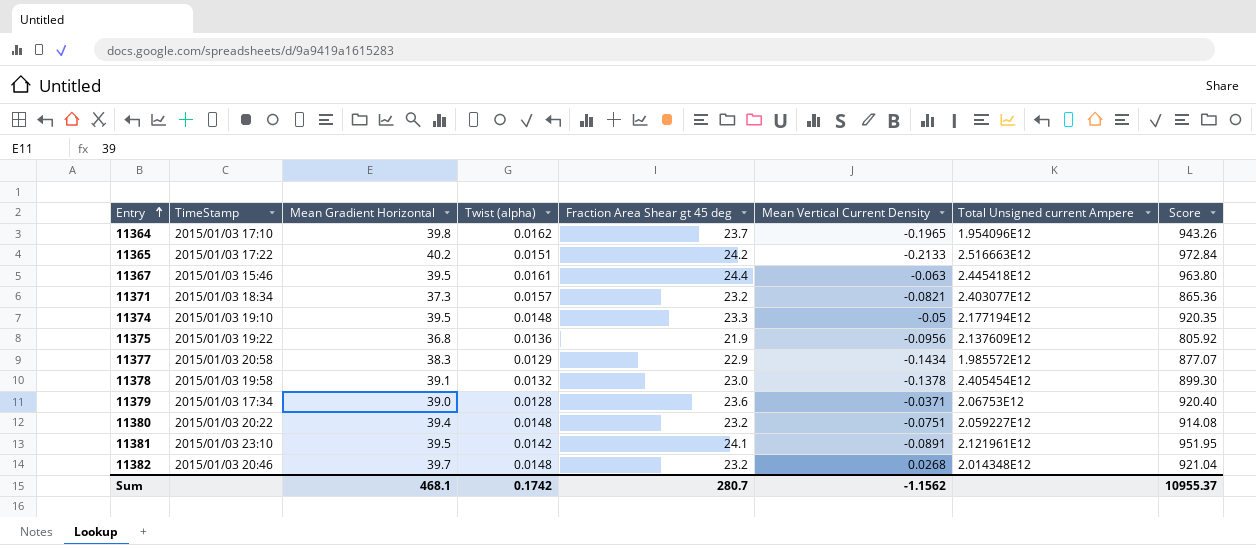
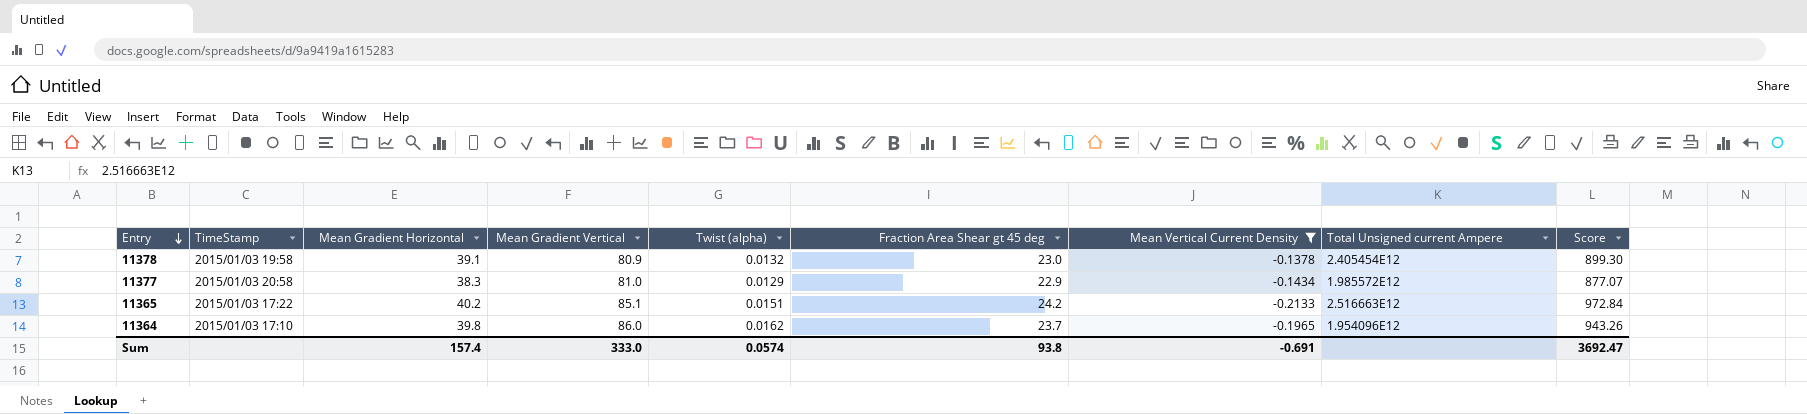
filter: none -> Mean Vertical Current Density <= -0.1378
row order: Entry ascending -> Entry descending
column Mean Gradient Vertical | position: none -> 4
Sum | Mean Gradient Horizontal: 468.1 -> 157.4
Sum | Twist (alpha): 0.1742 -> 0.0574
Sum | Fraction Area Shear gt 45 deg: 280.7 -> 93.8
Sum | Mean Vertical Current Density: -1.1562 -> -0.691
Sum | Score: 10955.37 -> 3692.47

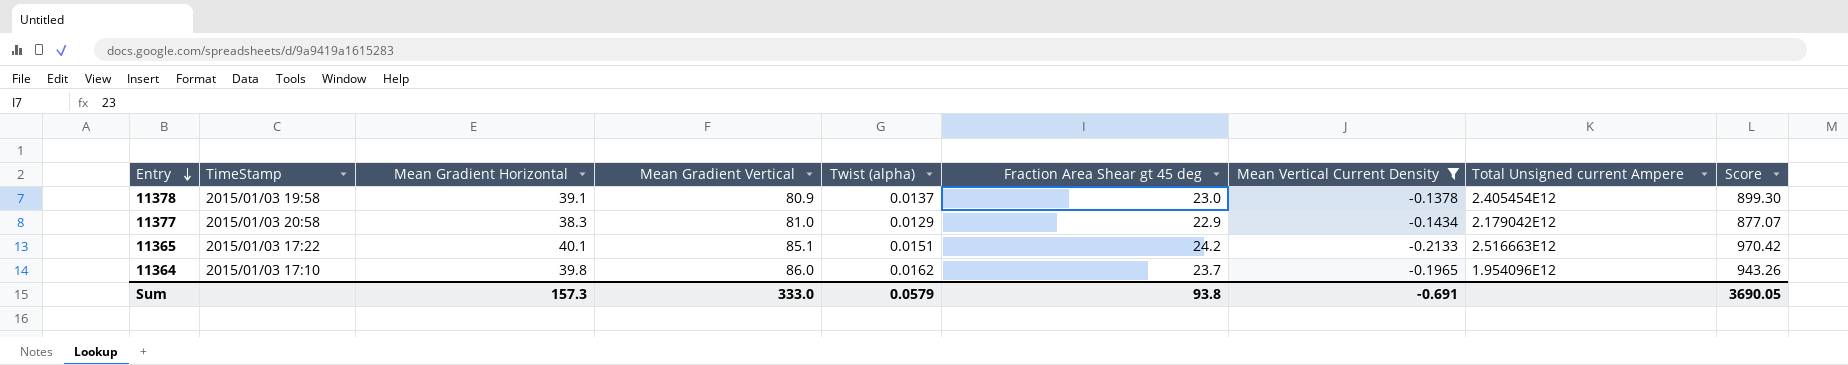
11378 | Twist (alpha): 0.0132 -> 0.0137
11377 | Total Unsigned current Ampere: 1.985572E12 -> 2.179042E12
11365 | Mean Gradient Horizontal: 40.2 -> 40.1
11365 | Score: 972.84 -> 970.42
Sum | Mean Gradient Horizontal: 157.4 -> 157.3
Sum | Twist (alpha): 0.0574 -> 0.0579
Sum | Score: 3692.47 -> 3690.05

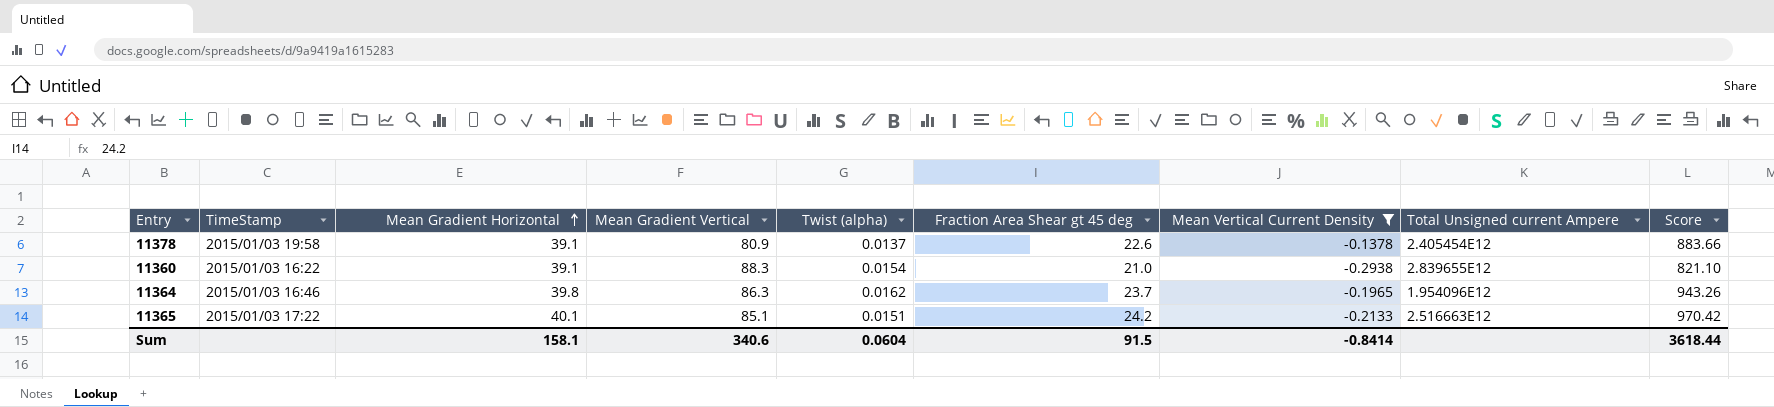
row order: Entry descending -> Mean Gradient Horizontal ascending
row 11377: 2015/01/03 20:58 | 38.3 | 81.0 | 0.0129 | 22.9 | -0.1434 | 2.179042E12 | 877.07 -> none
11378 | Fraction Area Shear gt 45 deg: 23.0 -> 22.6
11378 | Score: 899.30 -> 883.66
row 11360: none -> 2015/01/03 16:22 | 39.1 | 88.3 | 0.0154 | 21.0 | -0.2938 | 2.839655E12 | 821.10
11364 | TimeStamp: 2015/01/03 17:10 -> 2015/01/03 16:46
11364 | Mean Gradient Vertical: 86.0 -> 86.3
Sum | Mean Gradient Horizontal: 157.3 -> 158.1
Sum | Mean Gradient Vertical: 333.0 -> 340.6
Sum | Twist (alpha): 0.0579 -> 0.0604
Sum | Fraction Area Shear gt 45 deg: 93.8 -> 91.5
Sum | Mean Vertical Current Density: -0.691 -> -0.8414
Sum | Score: 3690.05 -> 3618.44

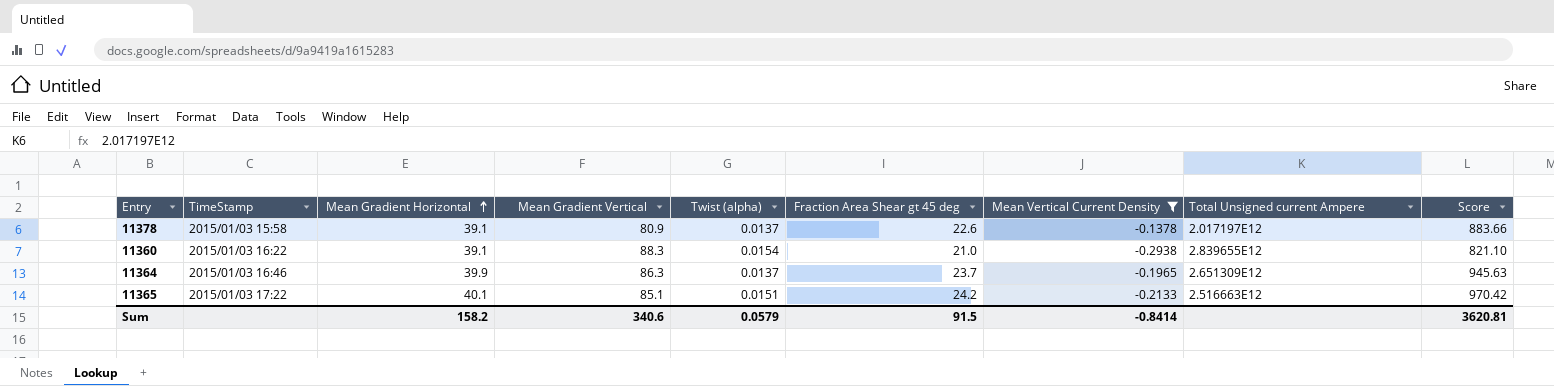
11378 | TimeStamp: 2015/01/03 19:58 -> 2015/01/03 15:58
11378 | Total Unsigned current Ampere: 2.405454E12 -> 2.017197E12
11364 | Mean Gradient Horizontal: 39.8 -> 39.9
11364 | Twist (alpha): 0.0162 -> 0.0137
11364 | Total Unsigned current Ampere: 1.954096E12 -> 2.651309E12
11364 | Score: 943.26 -> 945.63
Sum | Mean Gradient Horizontal: 158.1 -> 158.2
Sum | Twist (alpha): 0.0604 -> 0.0579
Sum | Score: 3618.44 -> 3620.81

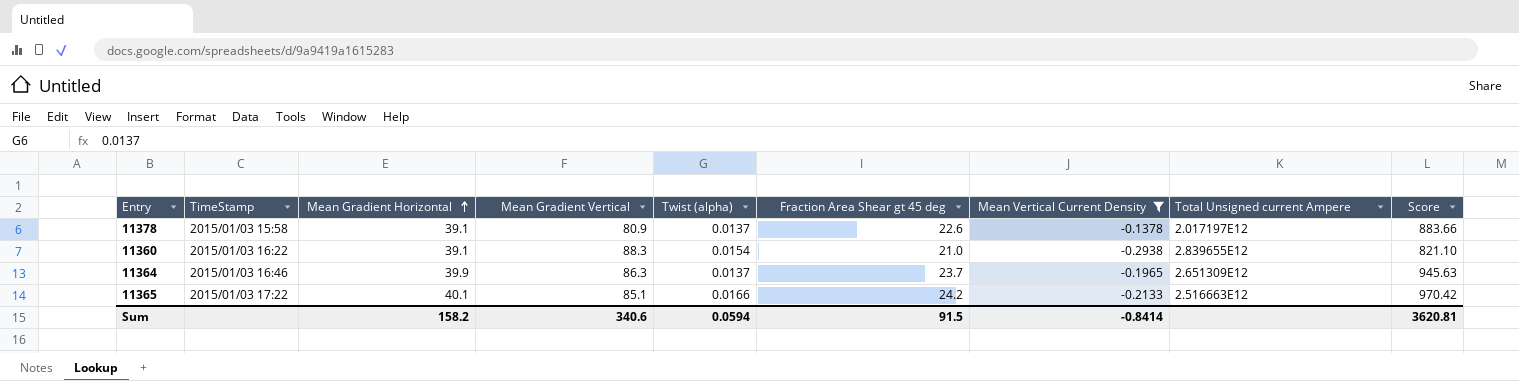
11365 | Twist (alpha): 0.0151 -> 0.0166
Sum | Twist (alpha): 0.0579 -> 0.0594

